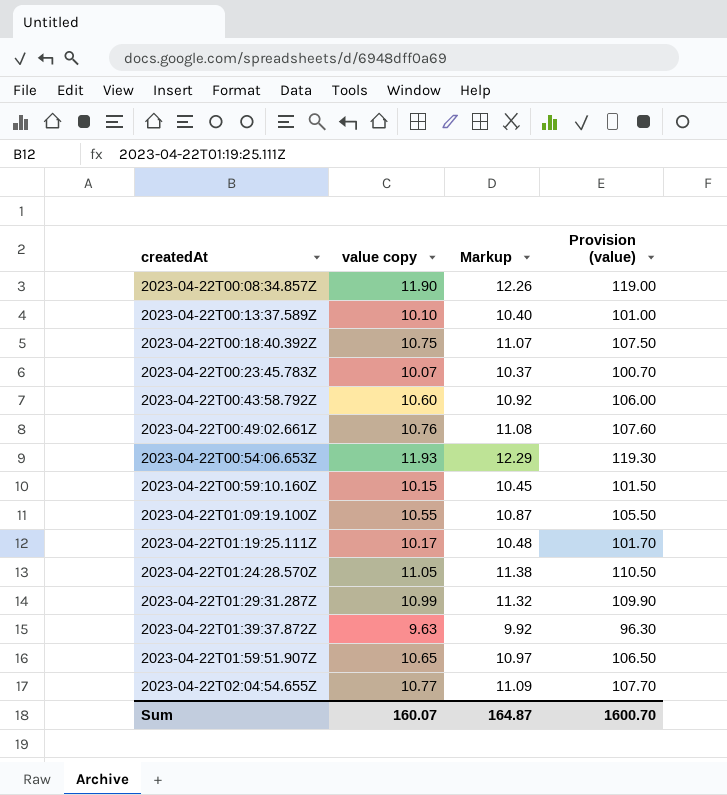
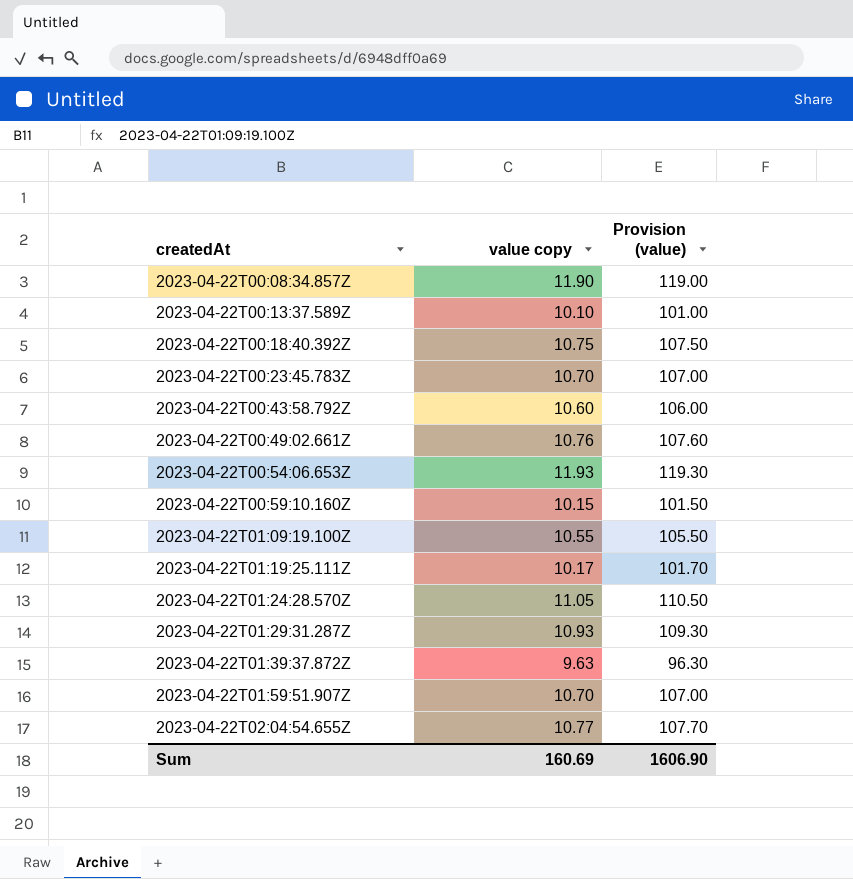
column Markup | formula: [value copy] * 1.03 -> none
2023-04-22T00:23:45.783Z | value copy: 10.07 -> 10.70
2023-04-22T00:23:45.783Z | Provision (value): 100.70 -> 107.00
2023-04-22T01:29:31.287Z | value copy: 10.99 -> 10.93
2023-04-22T01:29:31.287Z | Provision (value): 109.90 -> 109.30
2023-04-22T01:59:51.907Z | value copy: 10.65 -> 10.70
2023-04-22T01:59:51.907Z | Provision (value): 106.50 -> 107.00
Sum | value copy: 160.07 -> 160.69
Sum | Provision (value): 1600.70 -> 1606.90

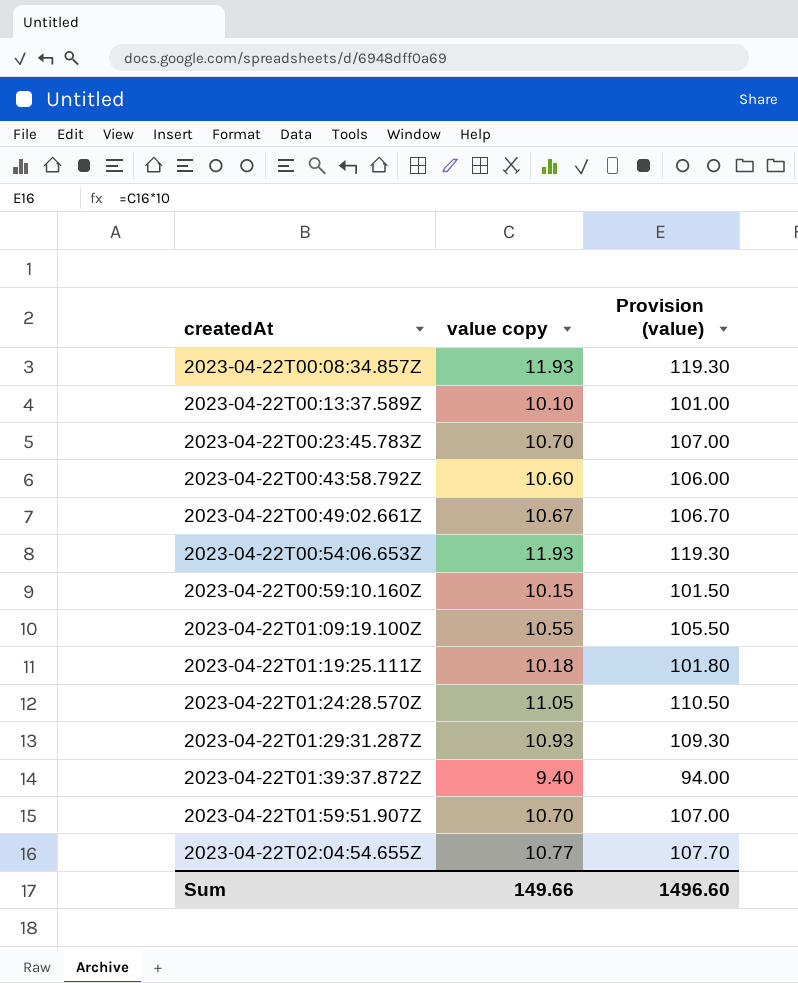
row 2023-04-22T00:18:40.392Z: 10.75 | 107.50 -> none
2023-04-22T00:08:34.857Z | value copy: 11.90 -> 11.93
2023-04-22T00:08:34.857Z | Provision (value): 119.00 -> 119.30
2023-04-22T00:49:02.661Z | value copy: 10.76 -> 10.67
2023-04-22T00:49:02.661Z | Provision (value): 107.60 -> 106.70
2023-04-22T01:19:25.111Z | value copy: 10.17 -> 10.18
2023-04-22T01:19:25.111Z | Provision (value): 101.70 -> 101.80
2023-04-22T01:39:37.872Z | value copy: 9.63 -> 9.40
2023-04-22T01:39:37.872Z | Provision (value): 96.30 -> 94.00
Sum | value copy: 160.69 -> 149.66
Sum | Provision (value): 1606.90 -> 1496.60

